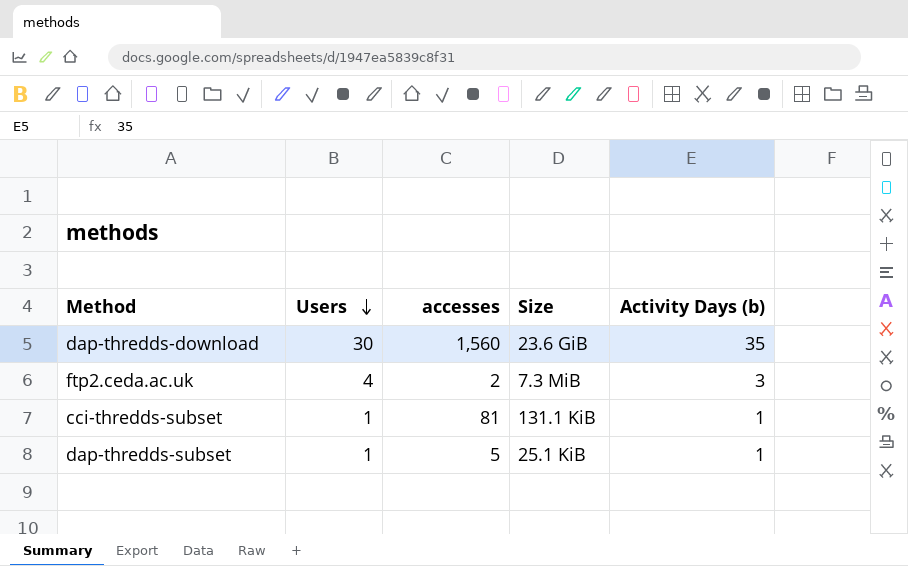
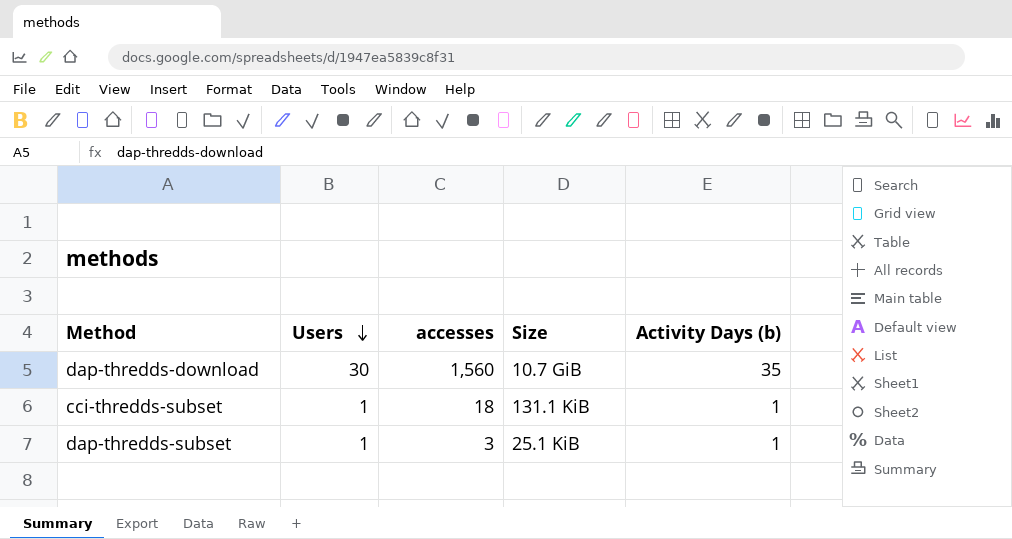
row ftp2.ceda.ac.uk: 4 | 2 | 7.3 MiB | 3 -> none
dap-thredds-download | Size: 23.6 GiB -> 10.7 GiB
cci-thredds-subset | accesses: 81 -> 18
dap-thredds-subset | accesses: 5 -> 3

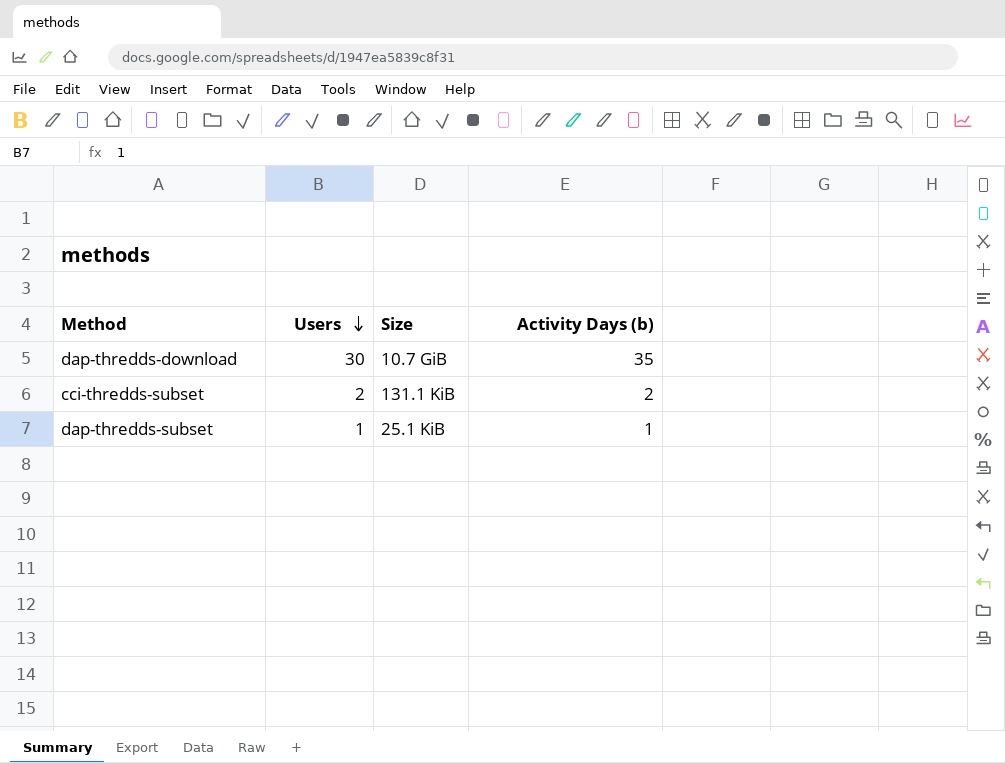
column accesses | position: 3 -> none
cci-thredds-subset | Users: 1 -> 2
cci-thredds-subset | Activity Days (b): 1 -> 2

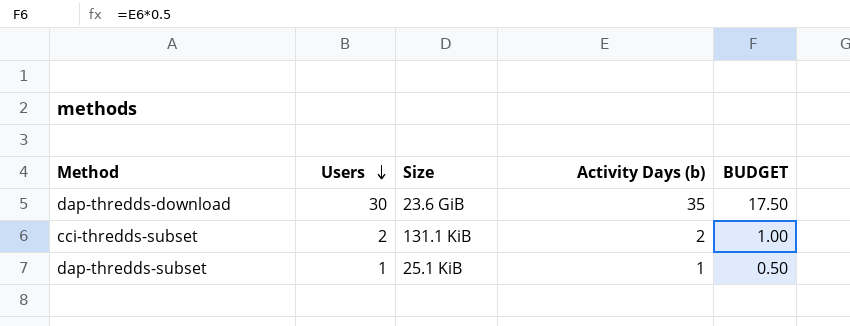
column BUDGET | formula: none -> [Activity Days (b)] * 0.5
dap-thredds-download | Size: 10.7 GiB -> 23.6 GiB

